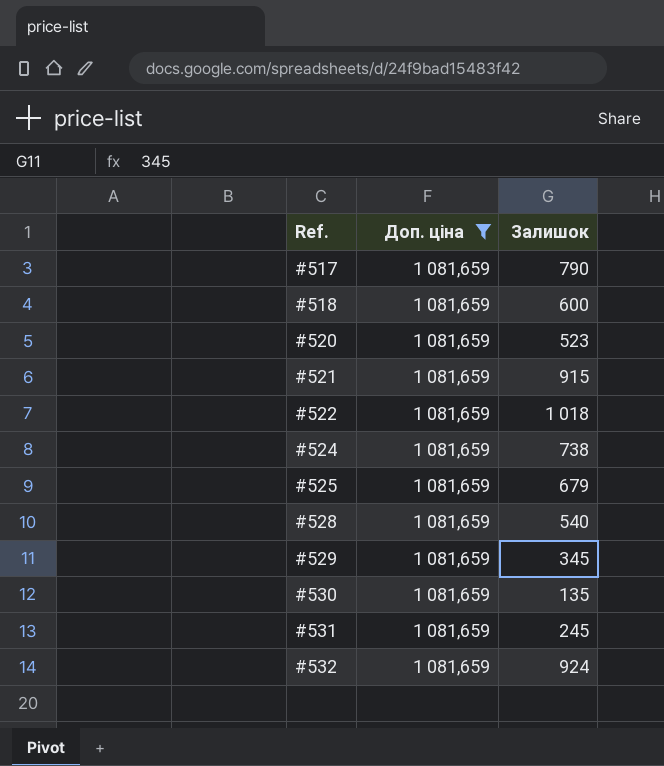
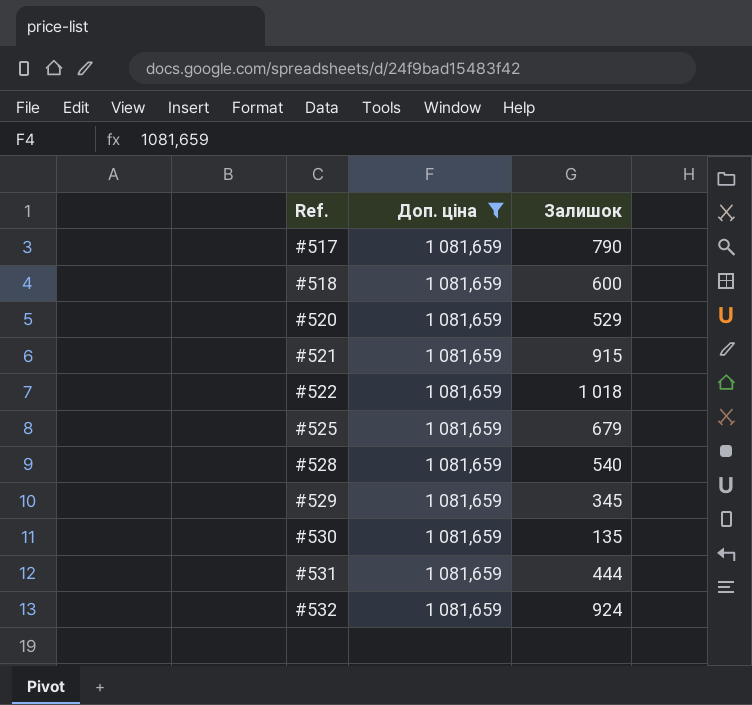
row #524: 1 081,659 | 738 -> none
#520 | Залишок: 523 -> 529
#531 | Залишок: 245 -> 444

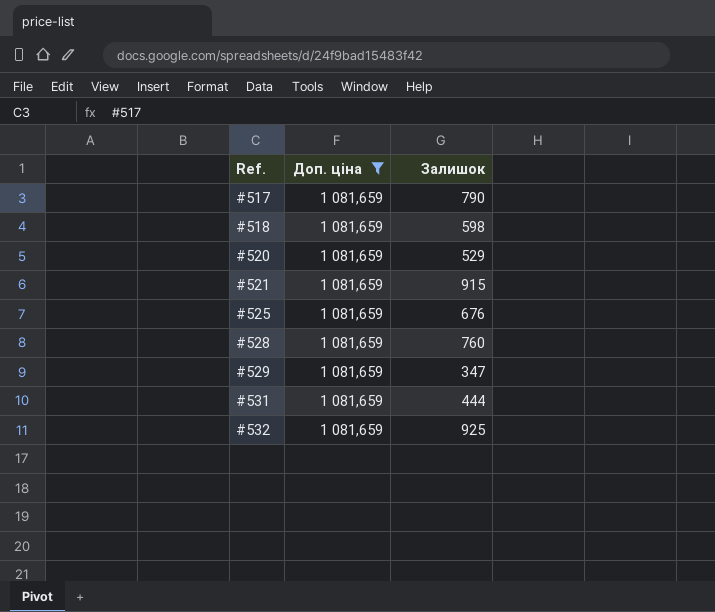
row #522: 1 081,659 | 1 018 -> none
row #530: 1 081,659 | 135 -> none
#518 | Залишок: 600 -> 598
#525 | Залишок: 679 -> 676
#528 | Залишок: 540 -> 760
#529 | Залишок: 345 -> 347
#532 | Залишок: 924 -> 925

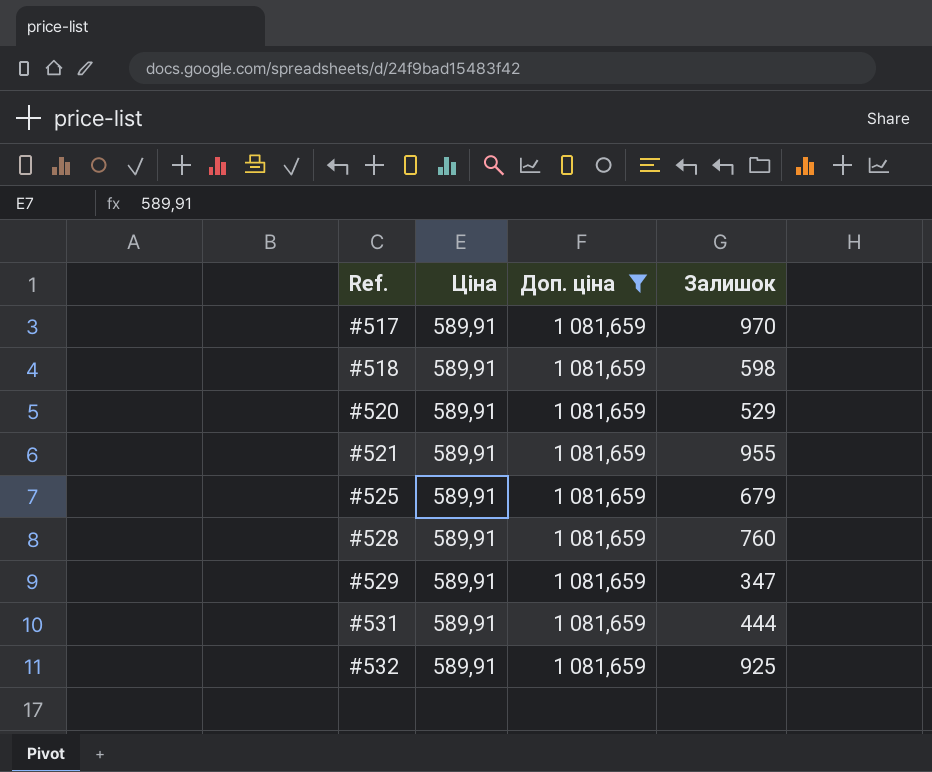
column Ціна | position: none -> 2
#517 | Залишок: 790 -> 970
#521 | Залишок: 915 -> 955
#525 | Залишок: 676 -> 679

